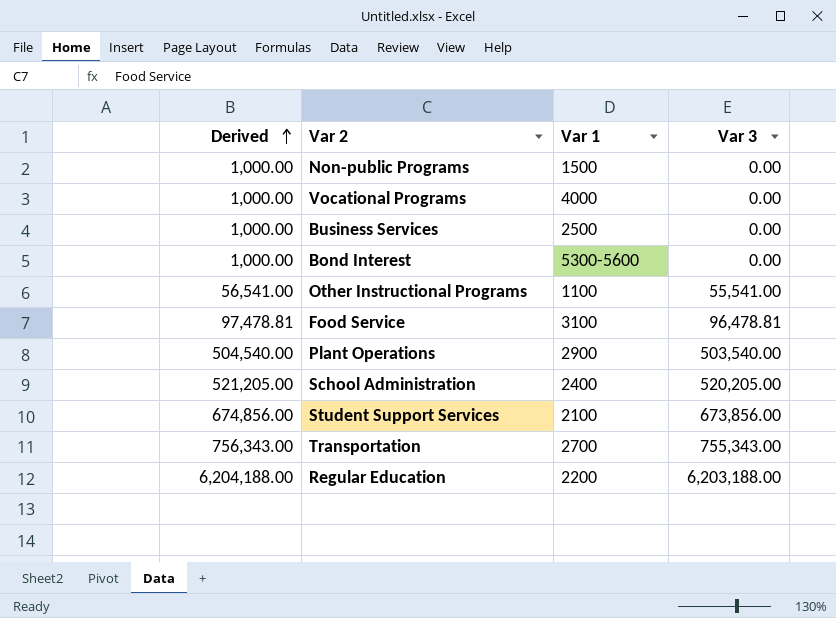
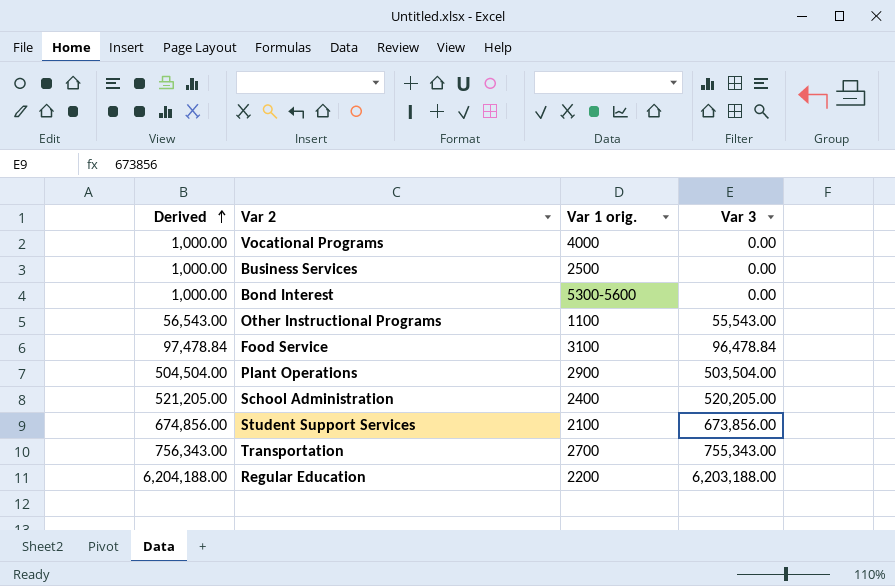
column name: Var 1 -> Var 1 orig.
row Non-public Programs: 1,000.00 | 1500 | 0.00 -> none
Other Instructional Programs | Derived: 56,541.00 -> 56,543.00
Other Instructional Programs | Var 3: 55,541.00 -> 55,543.00
Food Service | Derived: 97,478.81 -> 97,478.84
Food Service | Var 3: 96,478.81 -> 96,478.84
Plant Operations | Derived: 504,540.00 -> 504,504.00
Plant Operations | Var 3: 503,540.00 -> 503,504.00

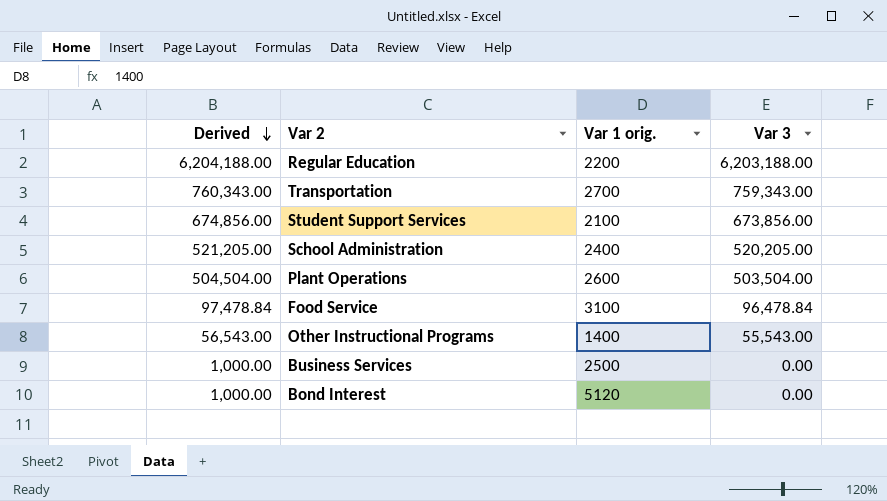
row order: Derived ascending -> Derived descending
row Vocational Programs: 1,000.00 | 4000 | 0.00 -> none
Transportation | Derived: 756,343.00 -> 760,343.00
Transportation | Var 3: 755,343.00 -> 759,343.00
Plant Operations | Var 1 orig.: 2900 -> 2600
Other Instructional Programs | Var 1 orig.: 1100 -> 1400
Bond Interest | Var 1 orig.: 5300-5600 -> 5120

